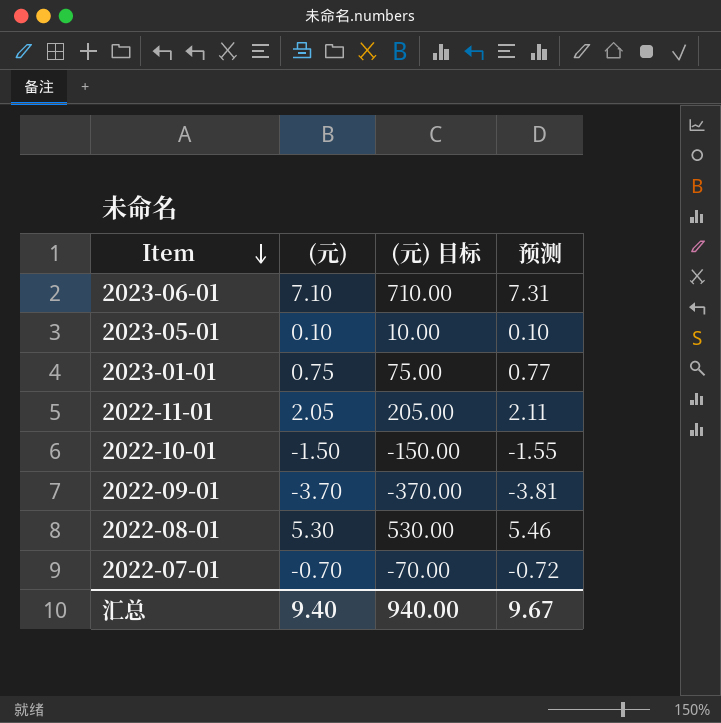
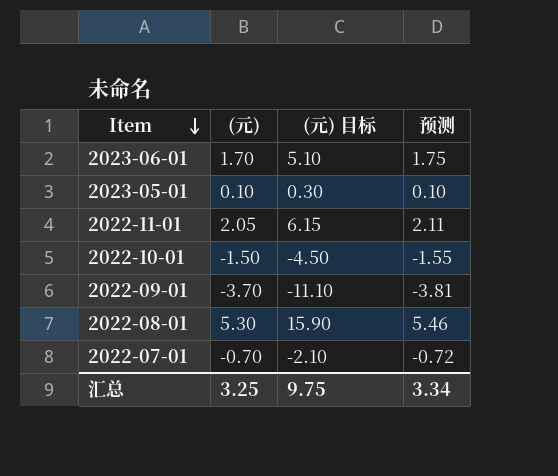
column (元) 目标 | formula: [(元)] * 100 -> [(元)] * 3
row 2023-01-01: 0.75 | 75.00 | 0.77 -> none
2023-06-01 | (元): 7.10 -> 1.70
2023-06-01 | 预测: 7.31 -> 1.75
汇总 | (元): 9.40 -> 3.25
汇总 | (元) 目标: 940.00 -> 9.75
汇总 | 预测: 9.67 -> 3.34

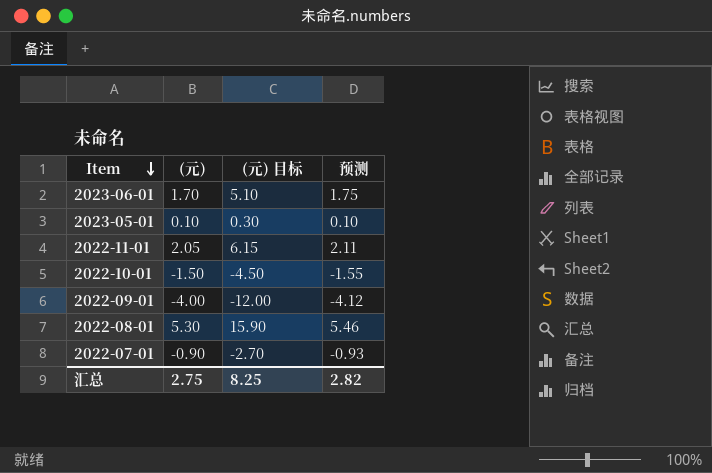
2022-09-01 | (元): -3.70 -> -4.00
2022-09-01 | (元) 目标: -11.10 -> -12.00
2022-09-01 | 预测: -3.81 -> -4.12
2022-07-01 | (元): -0.70 -> -0.90
2022-07-01 | (元) 目标: -2.10 -> -2.70
2022-07-01 | 预测: -0.72 -> -0.93
汇总 | (元): 3.25 -> 2.75
汇总 | (元) 目标: 9.75 -> 8.25
汇总 | 预测: 3.34 -> 2.82

